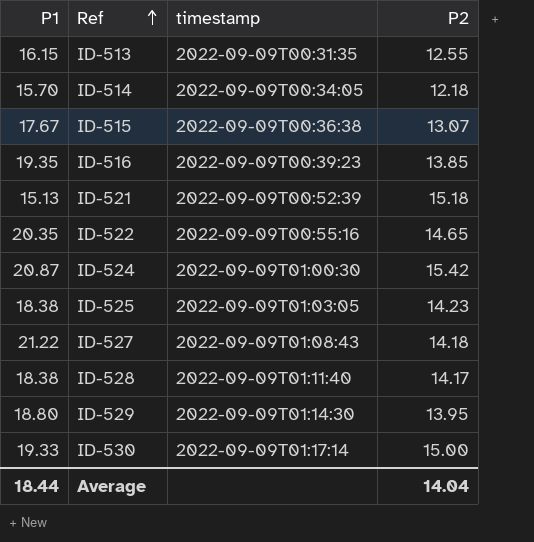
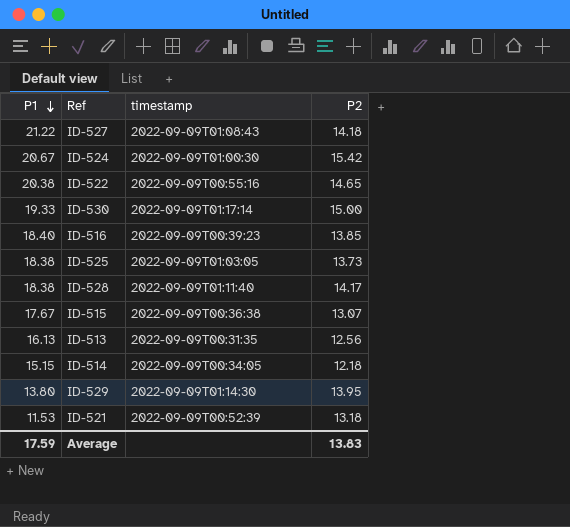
row order: Ref ascending -> P1 descending
ID-524 | P1: 20.87 -> 20.67
ID-522 | P1: 20.35 -> 20.38
ID-516 | P1: 19.35 -> 18.40
ID-525 | P2: 14.23 -> 13.73
ID-513 | P1: 16.15 -> 16.13
ID-513 | P2: 12.55 -> 12.56
ID-514 | P1: 15.70 -> 15.15
ID-529 | P1: 18.80 -> 13.80
ID-521 | P1: 15.13 -> 11.53
ID-521 | P2: 15.18 -> 13.18
Average | P1: 18.44 -> 17.59
Average | P2: 14.04 -> 13.83

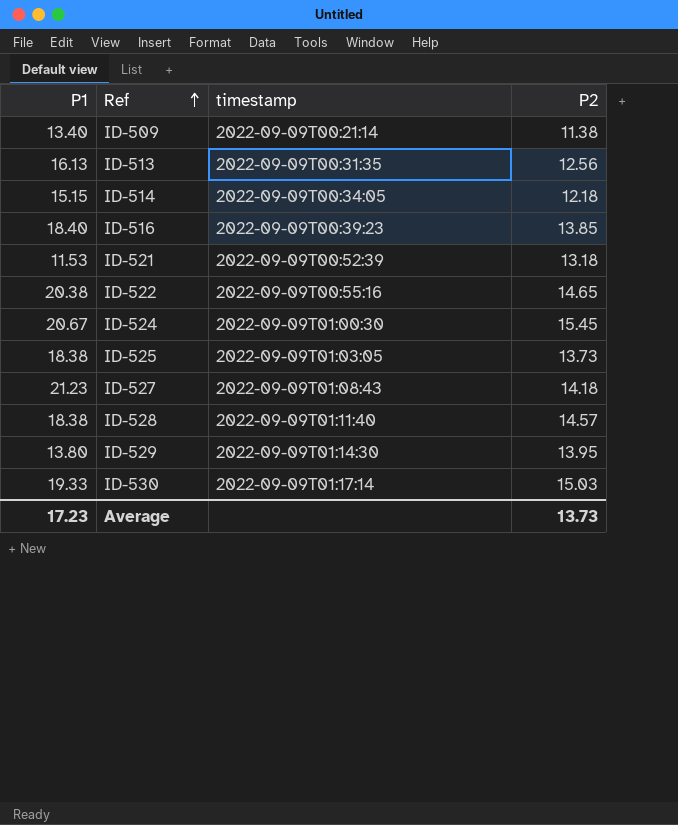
row order: P1 descending -> Ref ascending
row ID-515: 17.67 | 2022-09-09T00:36:38 | 13.07 -> none
row ID-509: none -> 13.40 | 2022-09-09T00:21:14 | 11.38
ID-524 | P2: 15.42 -> 15.45
ID-527 | P1: 21.22 -> 21.23
ID-528 | P2: 14.17 -> 14.57
ID-530 | P2: 15.00 -> 15.03
Average | P1: 17.59 -> 17.23
Average | P2: 13.83 -> 13.73

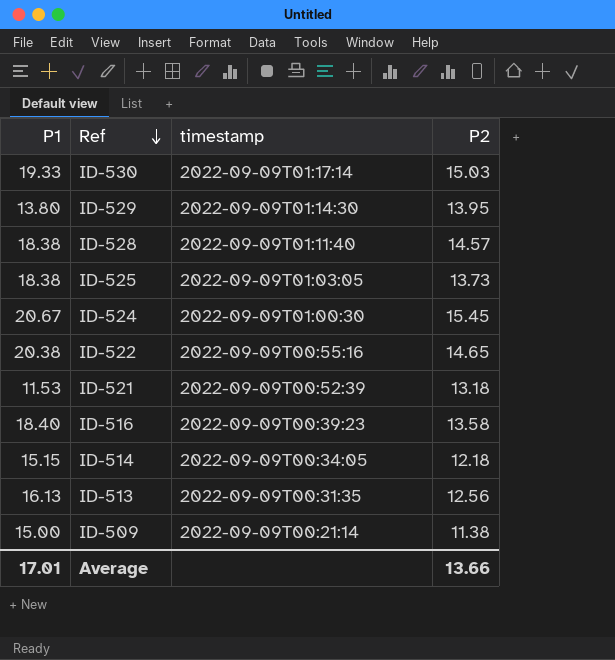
row order: Ref ascending -> Ref descending
row ID-527: 21.23 | 2022-09-09T01:08:43 | 14.18 -> none
ID-516 | P2: 13.85 -> 13.58
ID-509 | P1: 13.40 -> 15.00
Average | P1: 17.23 -> 17.01
Average | P2: 13.73 -> 13.66

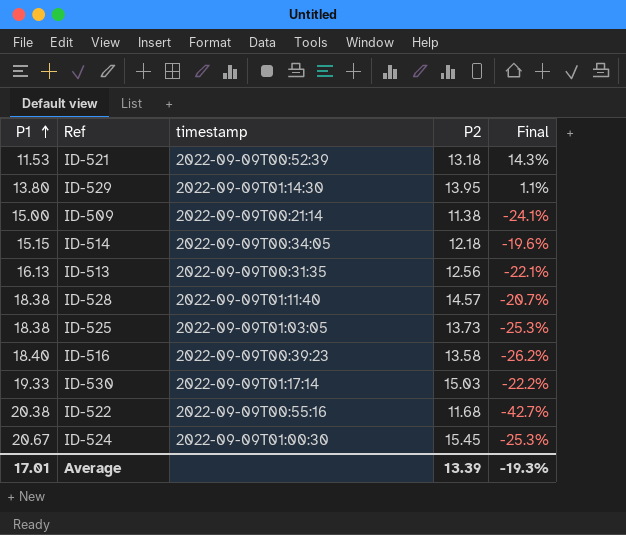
row order: Ref descending -> P1 ascending
column Final | formula: none -> ([P2] - [P1]) / [P1]
ID-522 | P2: 14.65 -> 11.68
Average | P2: 13.66 -> 13.39

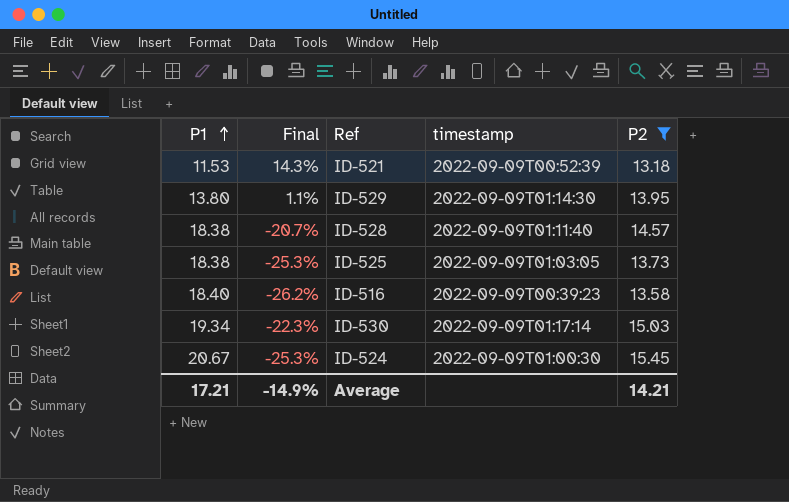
filter: none -> P2 >= 13.18
column Final | position: 5 -> 2
ID-530 | P1: 19.33 -> 19.34
ID-530 | Final: -22.2% -> -22.3%
Average | P1: 17.01 -> 17.21
Average | Final: -19.3% -> -14.9%
Average | P2: 13.39 -> 14.21

